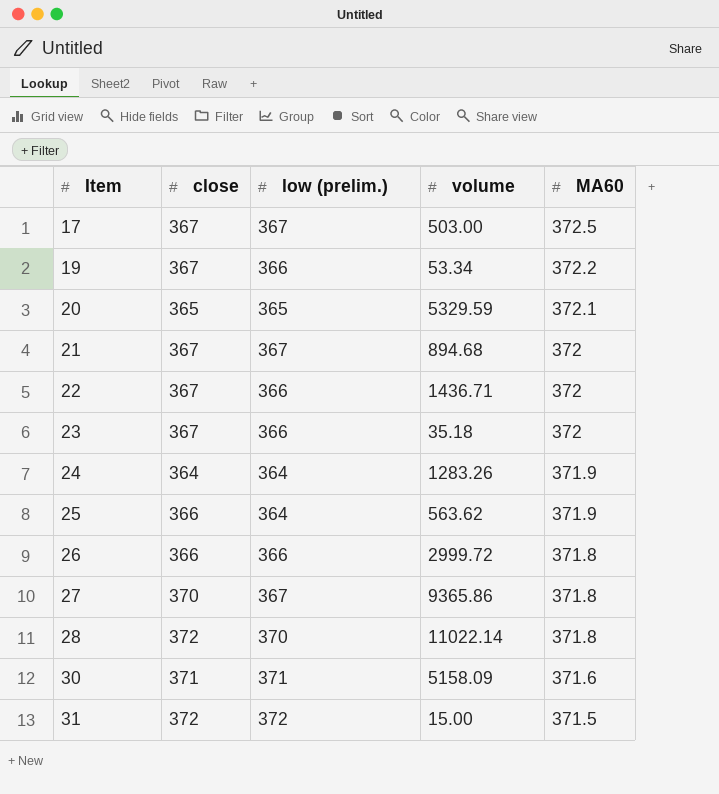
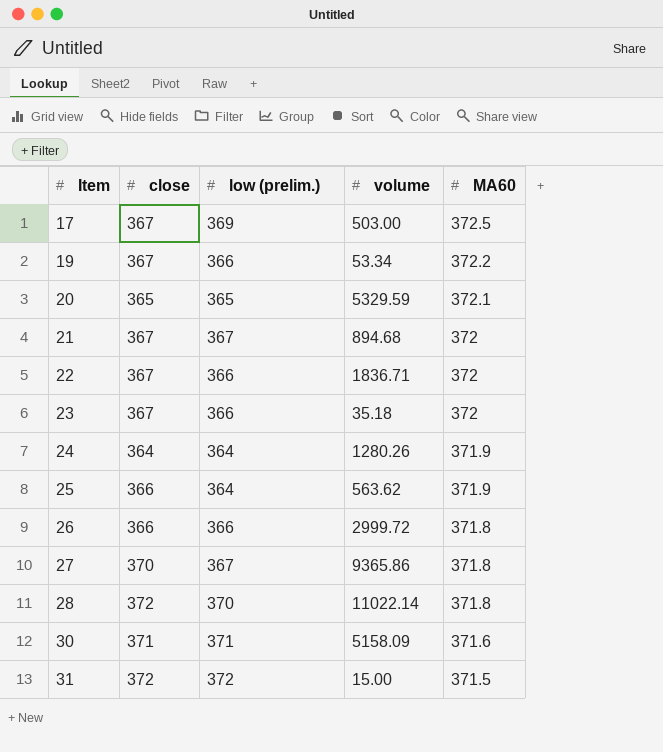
17 | low (prelim.): 367 -> 369
22 | volume: 1436.71 -> 1836.71
24 | volume: 1283.26 -> 1280.26

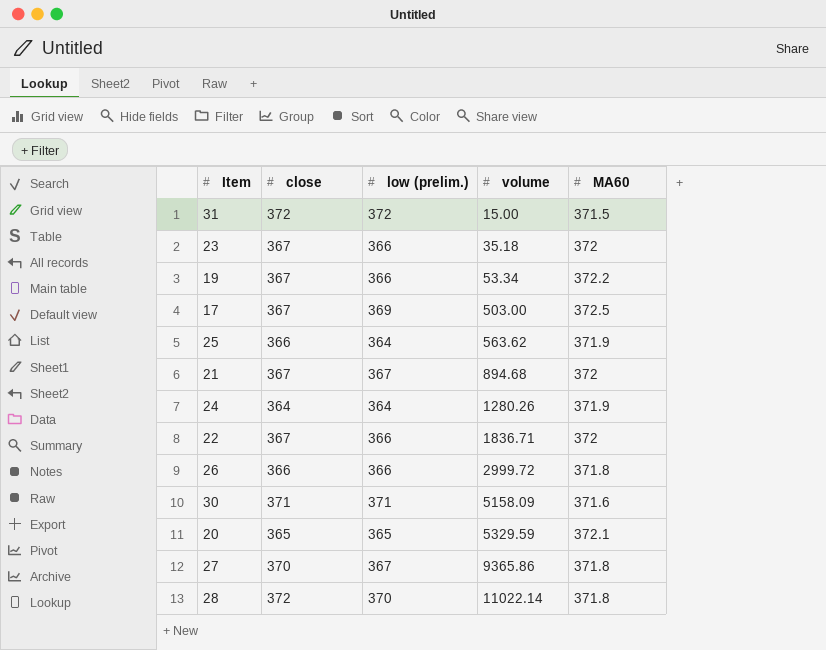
row order: Item ascending -> volume ascending

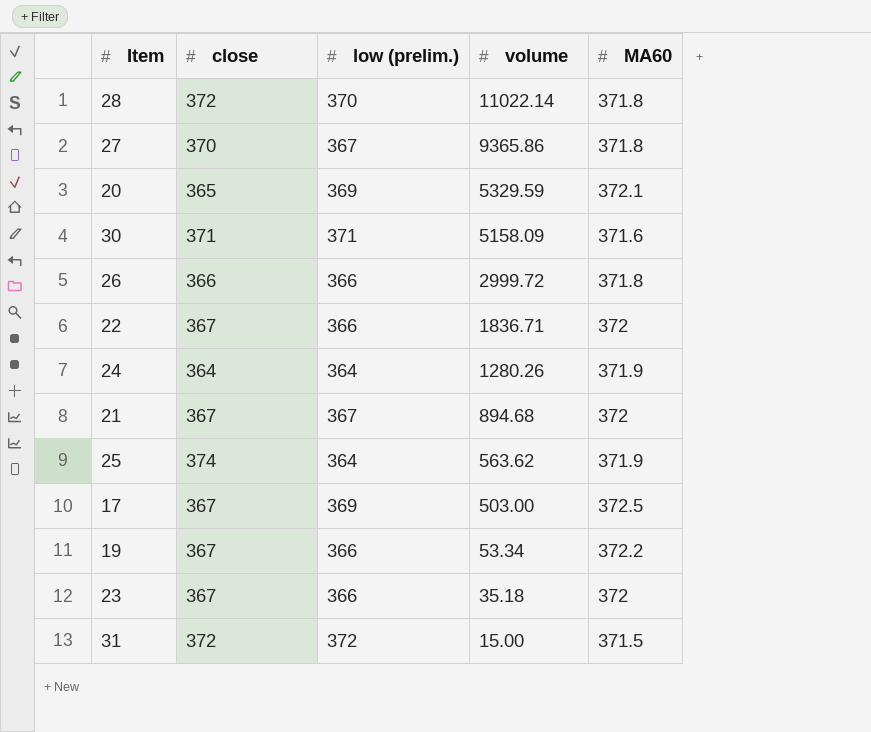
row order: volume ascending -> volume descending
20 | low (prelim.): 365 -> 369
25 | close: 366 -> 374

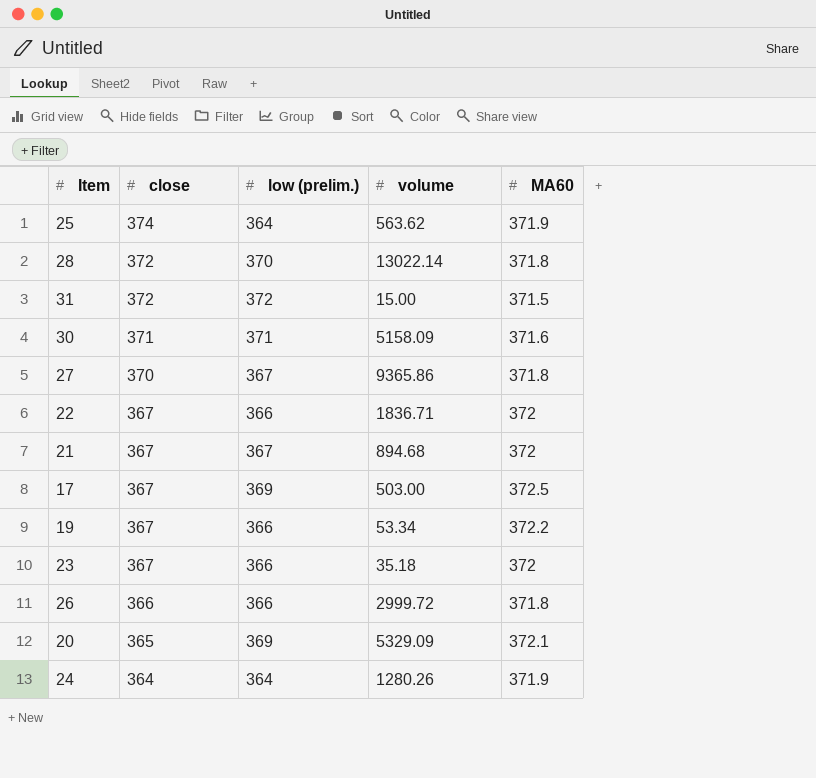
row order: volume descending -> close descending
28 | volume: 11022.14 -> 13022.14
20 | volume: 5329.59 -> 5329.09

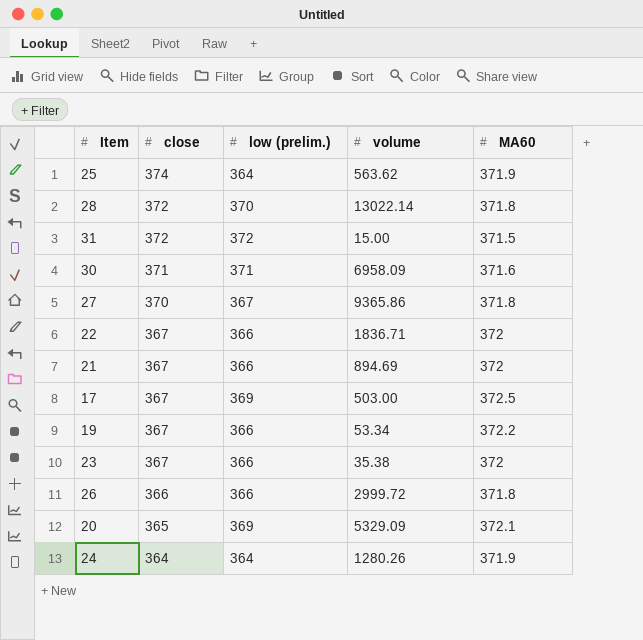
30 | volume: 5158.09 -> 6958.09
21 | low (prelim.): 367 -> 366
21 | volume: 894.68 -> 894.69
23 | volume: 35.18 -> 35.38

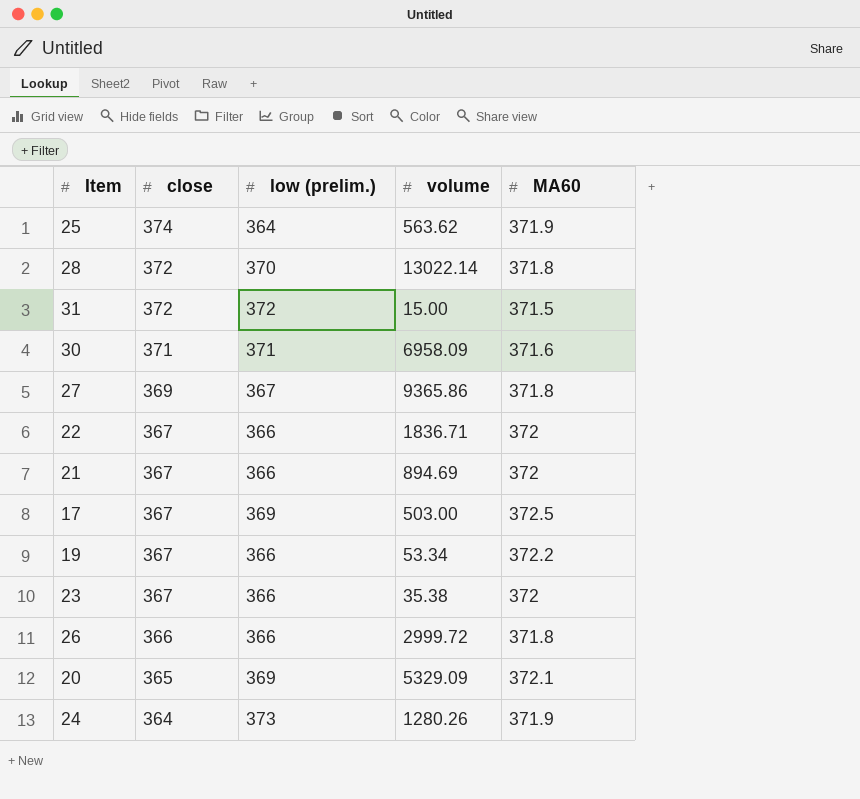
27 | close: 370 -> 369
24 | low (prelim.): 364 -> 373

